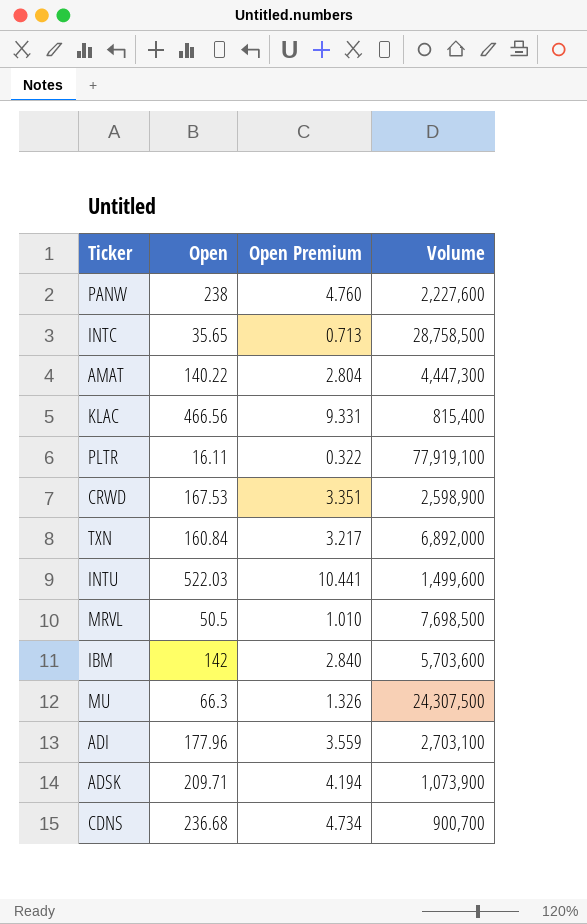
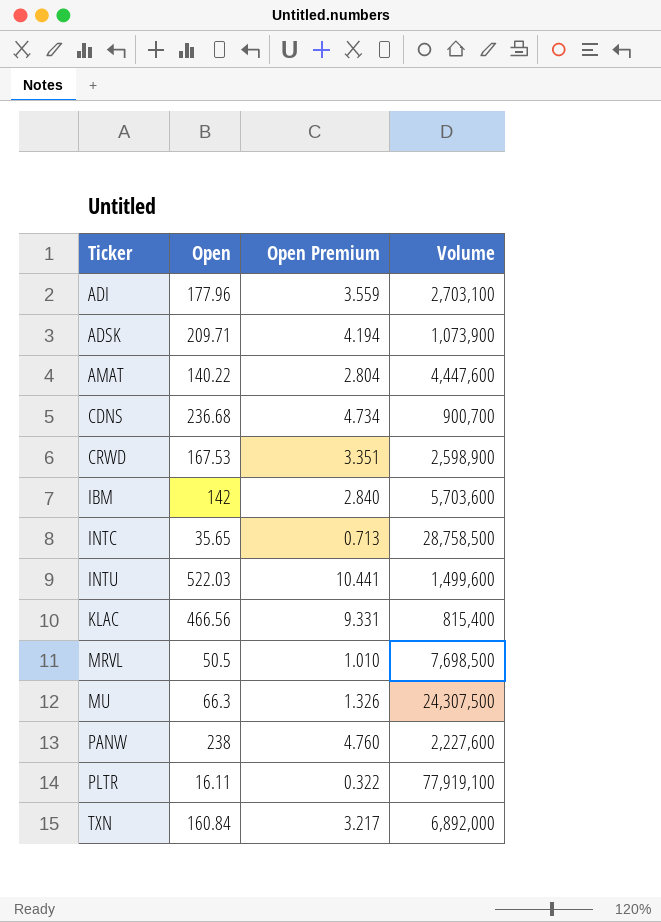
row order: none -> Ticker ascending
AMAT | Volume: 4,447,300 -> 4,447,600

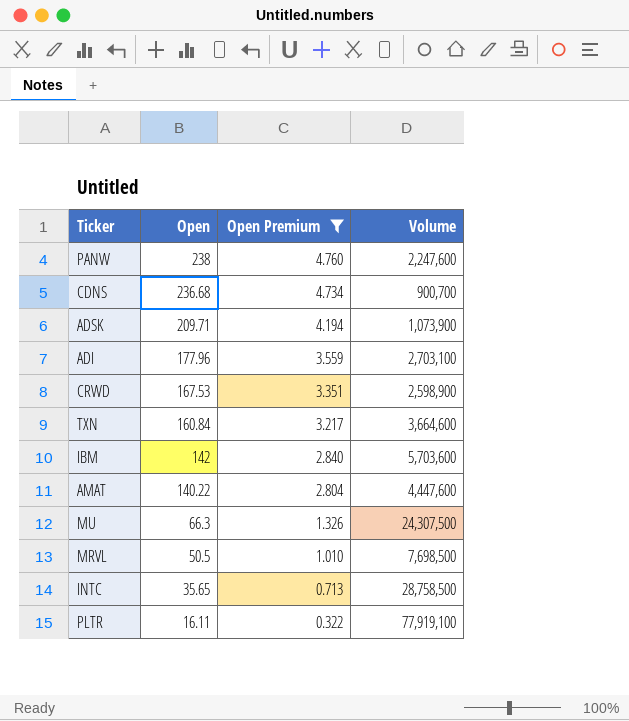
filter: none -> Open Premium <= 4.760
row order: Ticker ascending -> Open descending
PANW | Volume: 2,227,600 -> 2,247,600
TXN | Volume: 6,892,000 -> 3,664,600

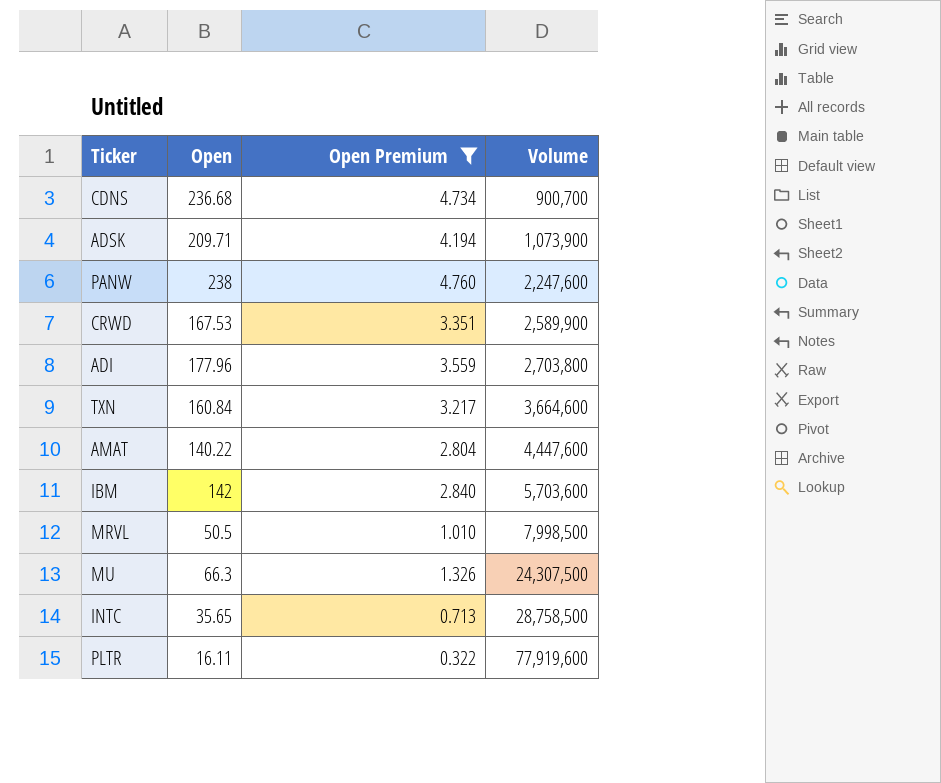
row order: Open descending -> Volume ascending
CRWD | Volume: 2,598,900 -> 2,589,900
ADI | Volume: 2,703,100 -> 2,703,800
MRVL | Volume: 7,698,500 -> 7,998,500
PLTR | Volume: 77,919,100 -> 77,919,600

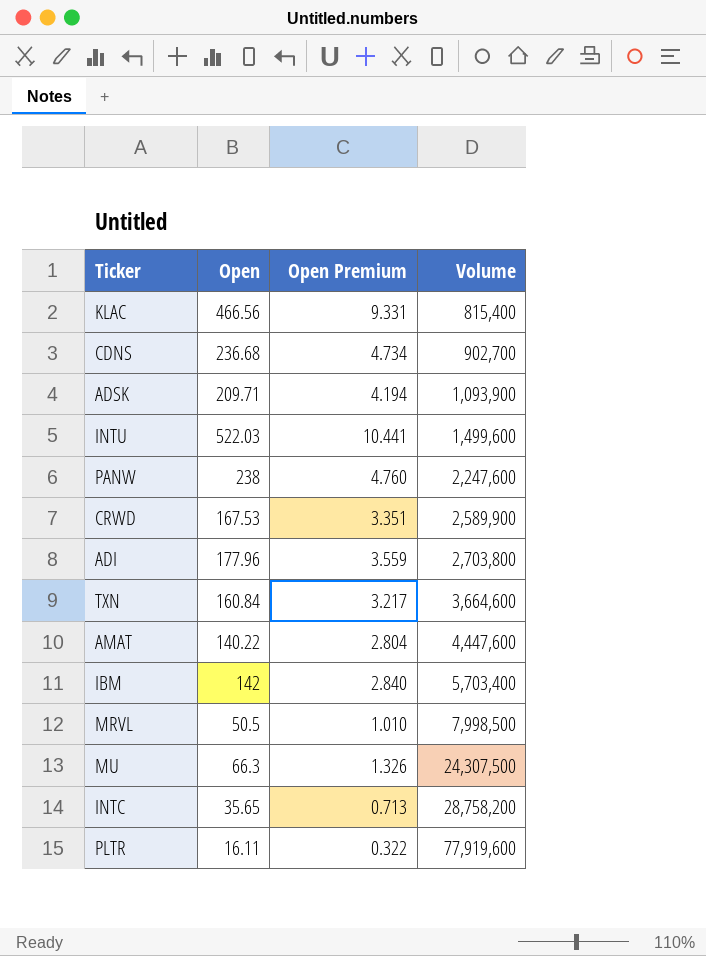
filter: Open Premium <= 4.760 -> none
CDNS | Volume: 900,700 -> 902,700
ADSK | Volume: 1,073,900 -> 1,093,900
IBM | Volume: 5,703,600 -> 5,703,400
INTC | Volume: 28,758,500 -> 28,758,200

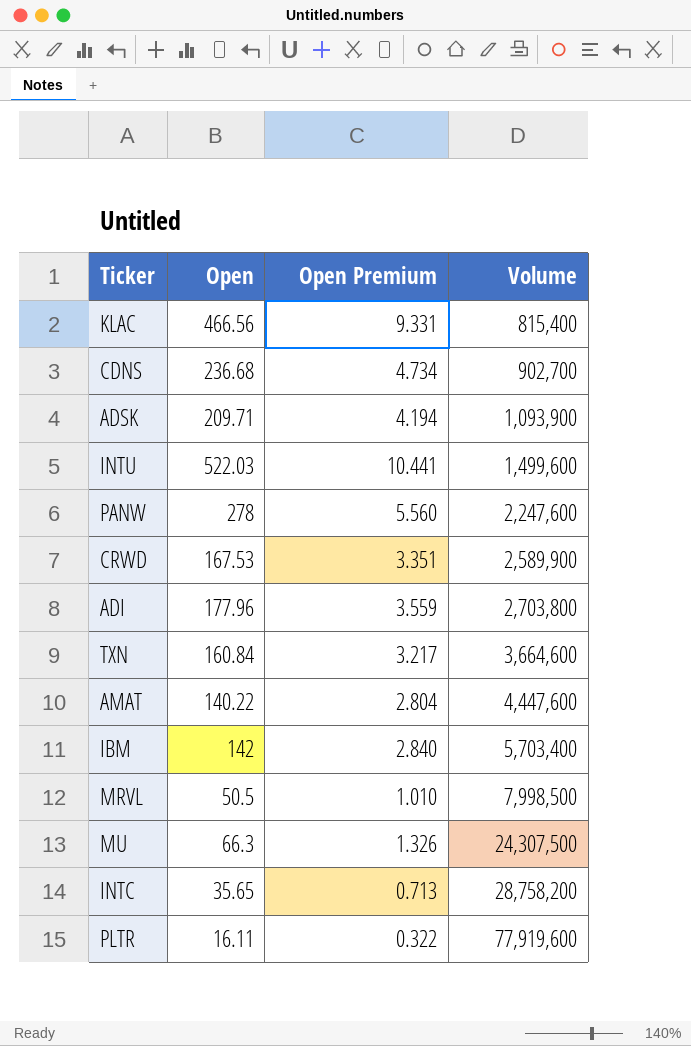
PANW | Open: 238 -> 278
PANW | Open Premium: 4.760 -> 5.560

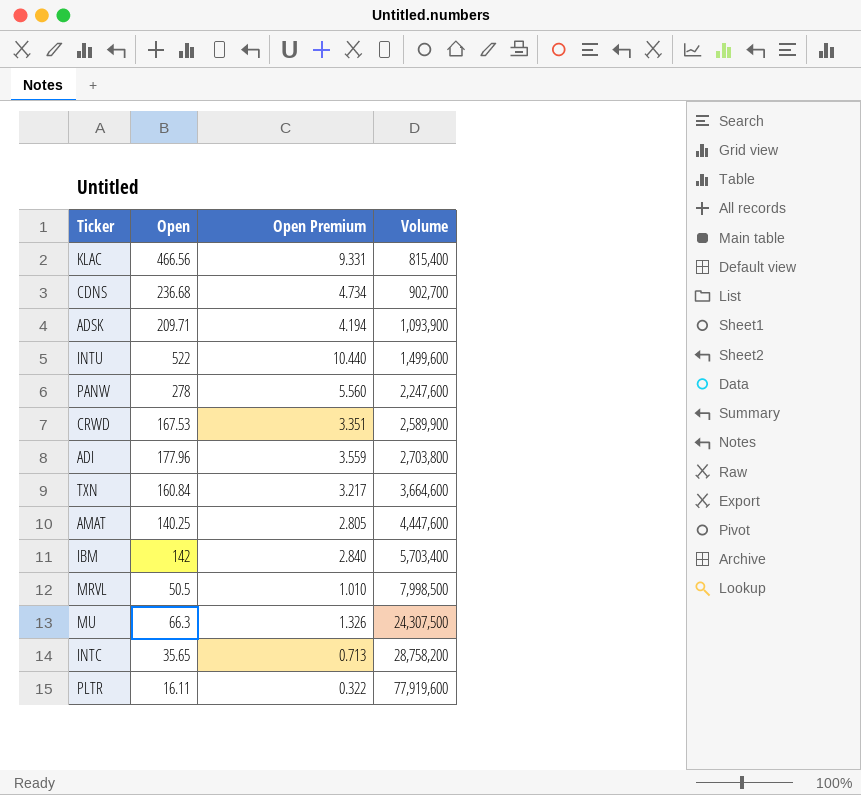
INTU | Open: 522.03 -> 522
INTU | Open Premium: 10.441 -> 10.440
AMAT | Open: 140.22 -> 140.25
AMAT | Open Premium: 2.804 -> 2.805

